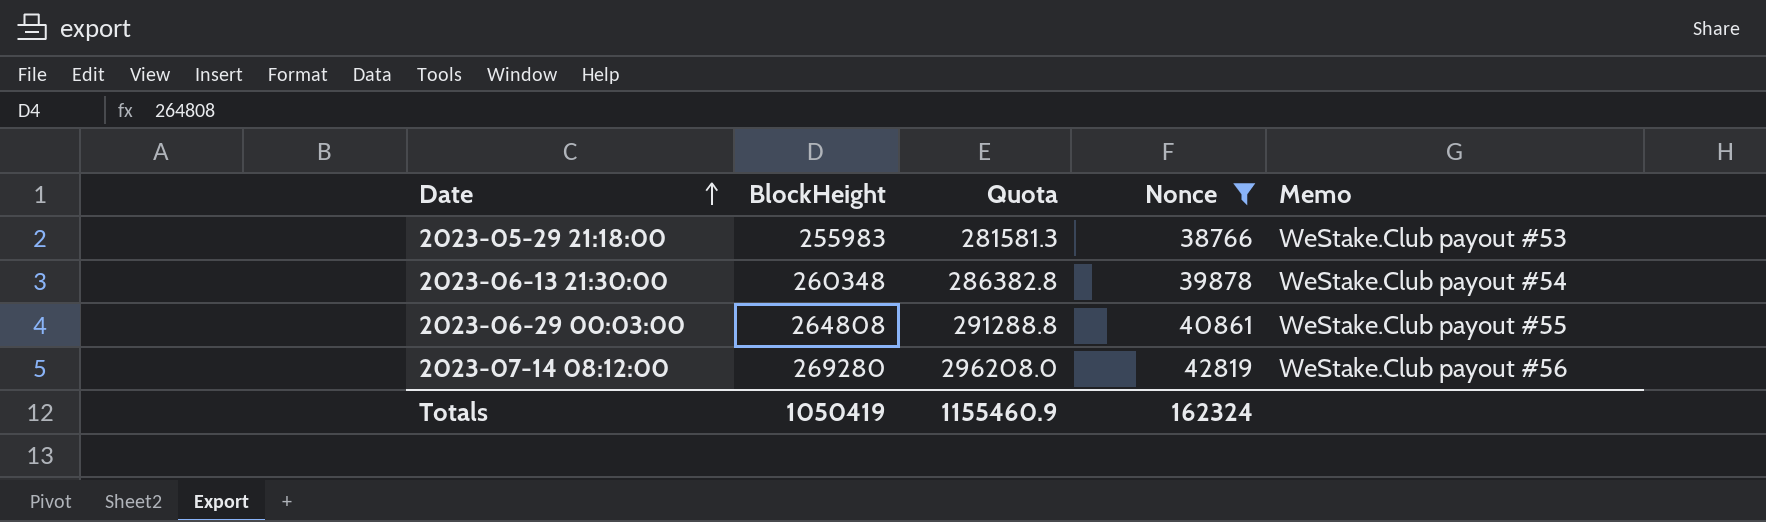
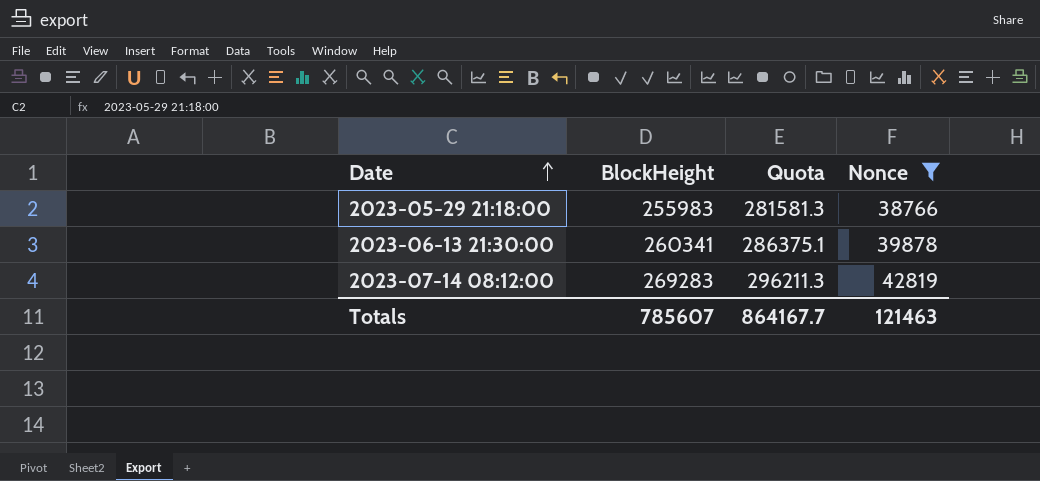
column Memo | position: 5 -> none
row 2023-06-29 00:03:00: 264808 | 291288.8 | 40861 | WeStake.Club payout #55 -> none
2023-06-13 21:30:00 | BlockHeight: 260348 -> 260341
2023-06-13 21:30:00 | Quota: 286382.8 -> 286375.1
2023-07-14 08:12:00 | BlockHeight: 269280 -> 269283
2023-07-14 08:12:00 | Quota: 296208.0 -> 296211.3
Totals | BlockHeight: 1050419 -> 785607
Totals | Quota: 1155460.9 -> 864167.7
Totals | Nonce: 162324 -> 121463

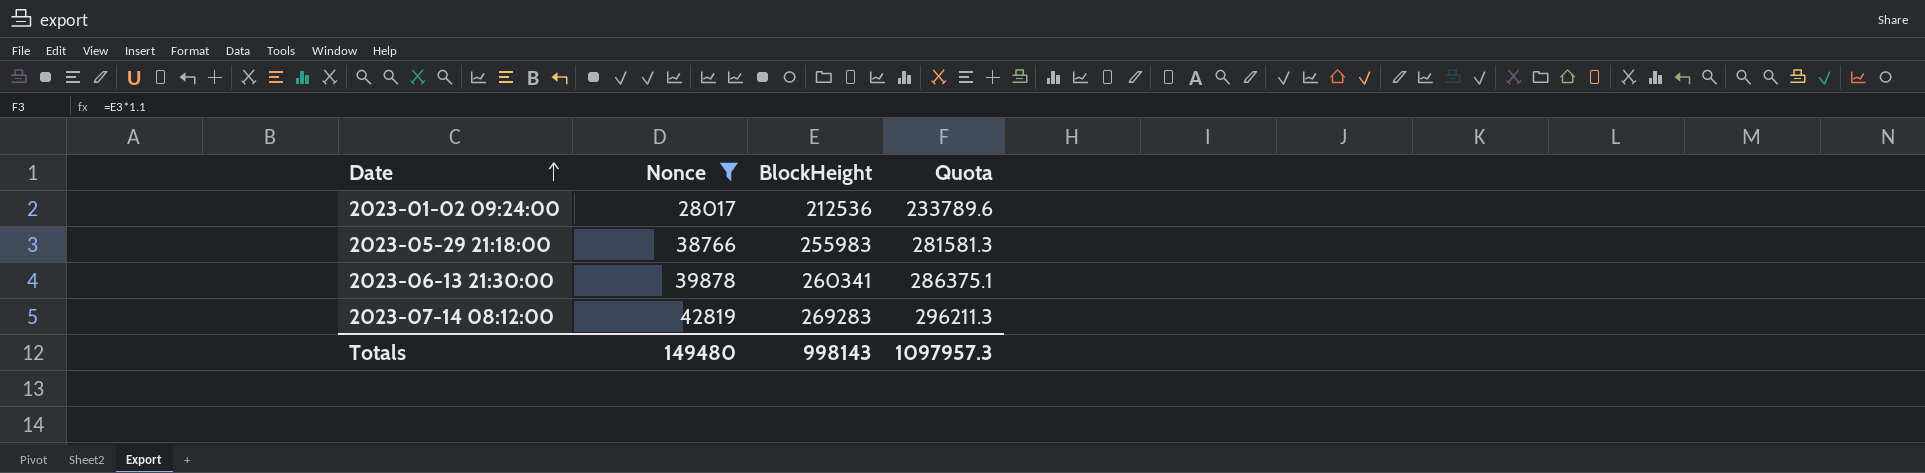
column Nonce | position: 4 -> 2
row 2023-01-02 09:24:00: none -> 28017 | 212536 | 233789.6
Totals | Nonce: 121463 -> 149480
Totals | BlockHeight: 785607 -> 998143
Totals | Quota: 864167.7 -> 1097957.3

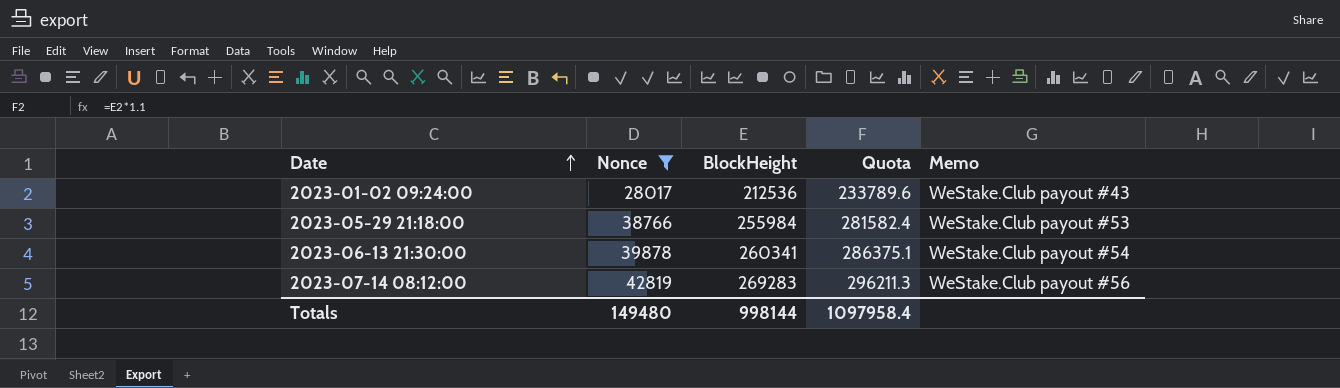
column Memo | position: none -> 5
2023-05-29 21:18:00 | BlockHeight: 255983 -> 255984
2023-05-29 21:18:00 | Quota: 281581.3 -> 281582.4
Totals | BlockHeight: 998143 -> 998144
Totals | Quota: 1097957.3 -> 1097958.4

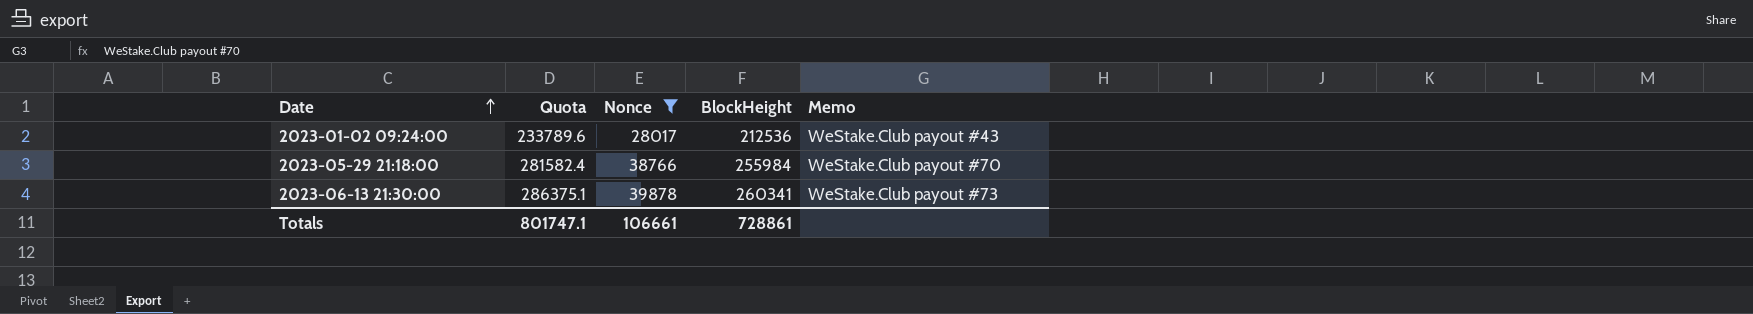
column Quota | position: 4 -> 2
row 2023-07-14 08:12:00: 42819 | 269283 | 296211.3 | WeStake.Club payout #56 -> none
2023-05-29 21:18:00 | Memo: WeStake.Club payout #53 -> WeStake.Club payout #70
2023-06-13 21:30:00 | Memo: WeStake.Club payout #54 -> WeStake.Club payout #73
Totals | Quota: 1097958.4 -> 801747.1
Totals | Nonce: 149480 -> 106661
Totals | BlockHeight: 998144 -> 728861

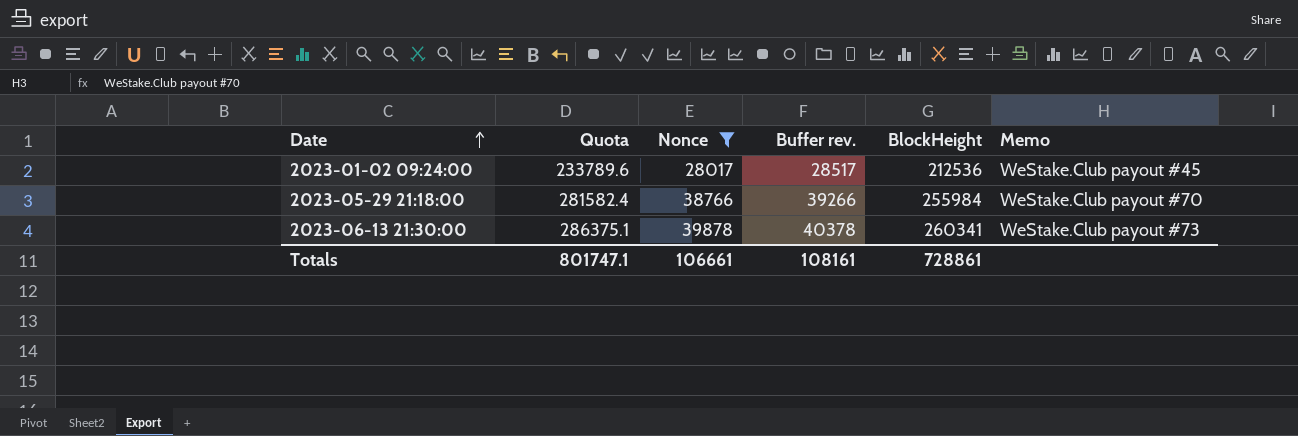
column Buffer rev. | formula: none -> [Nonce] + 500
2023-01-02 09:24:00 | Memo: WeStake.Club payout #43 -> WeStake.Club payout #45

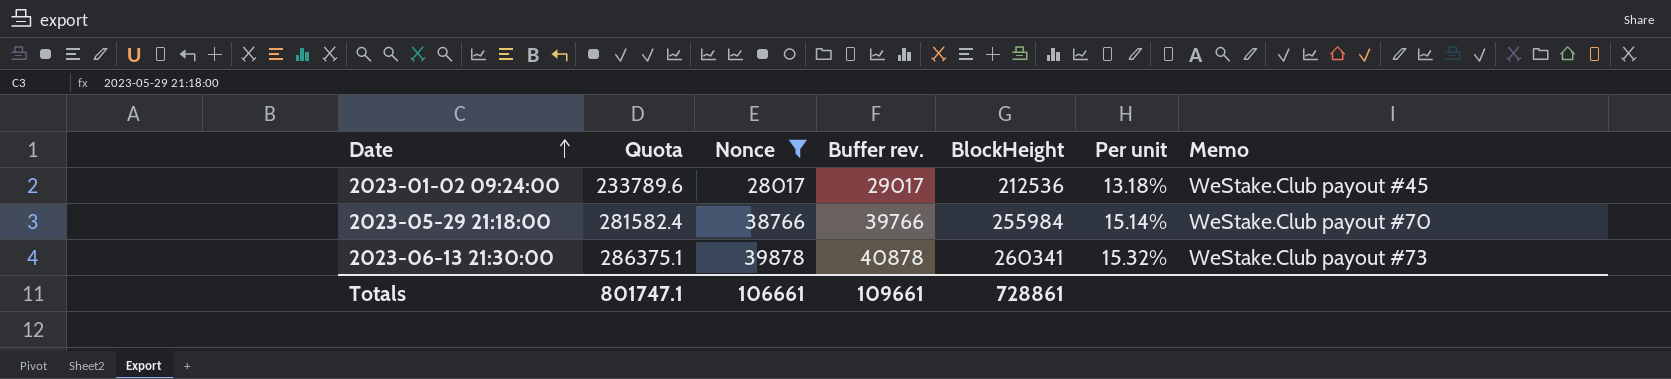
column Buffer rev. | formula: [Nonce] + 500 -> [Nonce] + 1000
column Per unit | formula: none -> [Nonce] / [BlockHeight]
Totals | Buffer rev.: 108161 -> 109661

